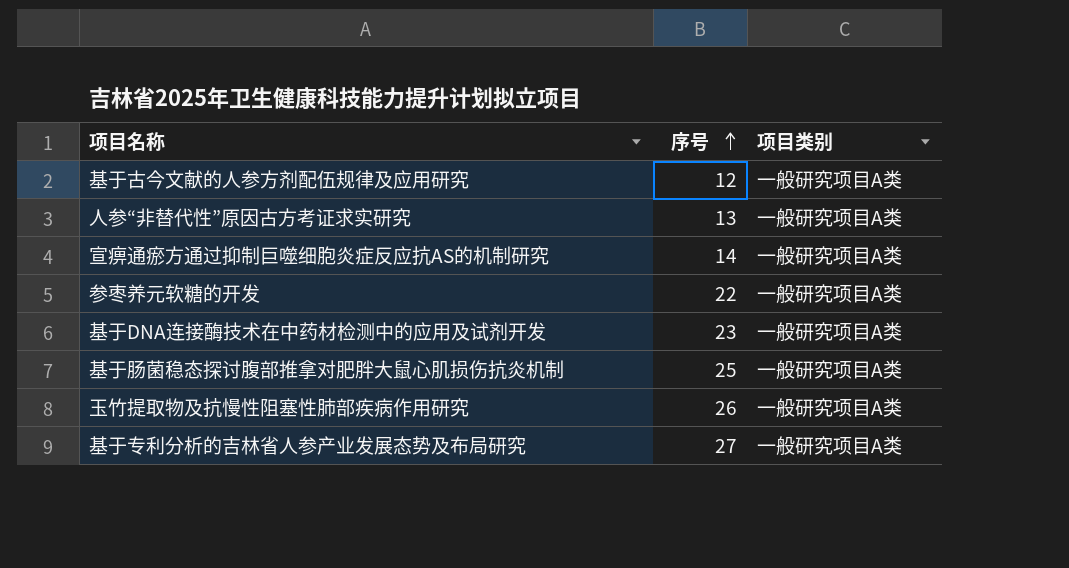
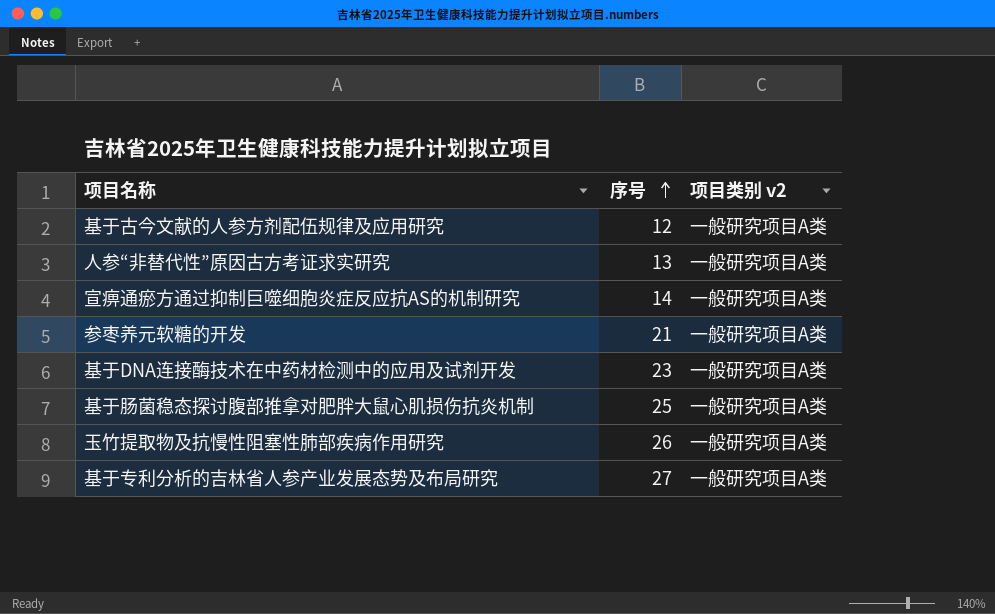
column name: 项目类别 -> 项目类别 v2
参枣养元软糖的开发 | 序号: 22 -> 21

